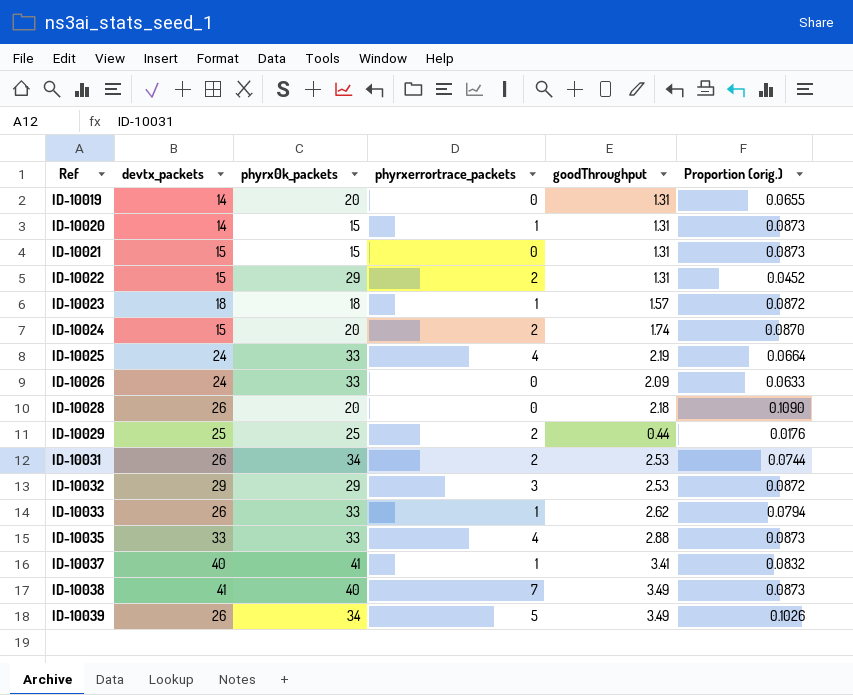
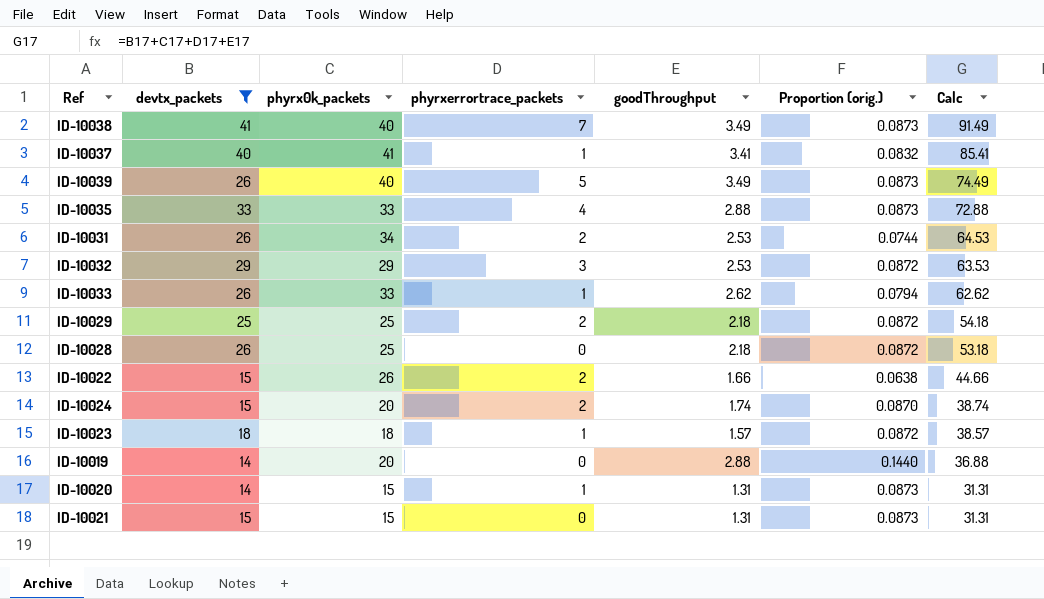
filter: none -> devtx_packets != 24
row order: Ref ascending -> Calc descending
column Calc | formula: none -> [devtx_packets] + [phyrx0k_packets] + [phyrxerrortrace_packets] + [goodThroughput]
ID-10039 | phyrx0k_packets: 34 -> 40
ID-10039 | Proportion (orig.): 0.1026 -> 0.0873
ID-10029 | goodThroughput: 0.44 -> 2.18
ID-10029 | Proportion (orig.): 0.0176 -> 0.0872
ID-10028 | phyrx0k_packets: 20 -> 25
ID-10028 | Proportion (orig.): 0.1090 -> 0.0872
ID-10022 | phyrx0k_packets: 29 -> 26
ID-10022 | goodThroughput: 1.31 -> 1.66
ID-10022 | Proportion (orig.): 0.0452 -> 0.0638
ID-10019 | goodThroughput: 1.31 -> 2.88
ID-10019 | Proportion (orig.): 0.0655 -> 0.1440

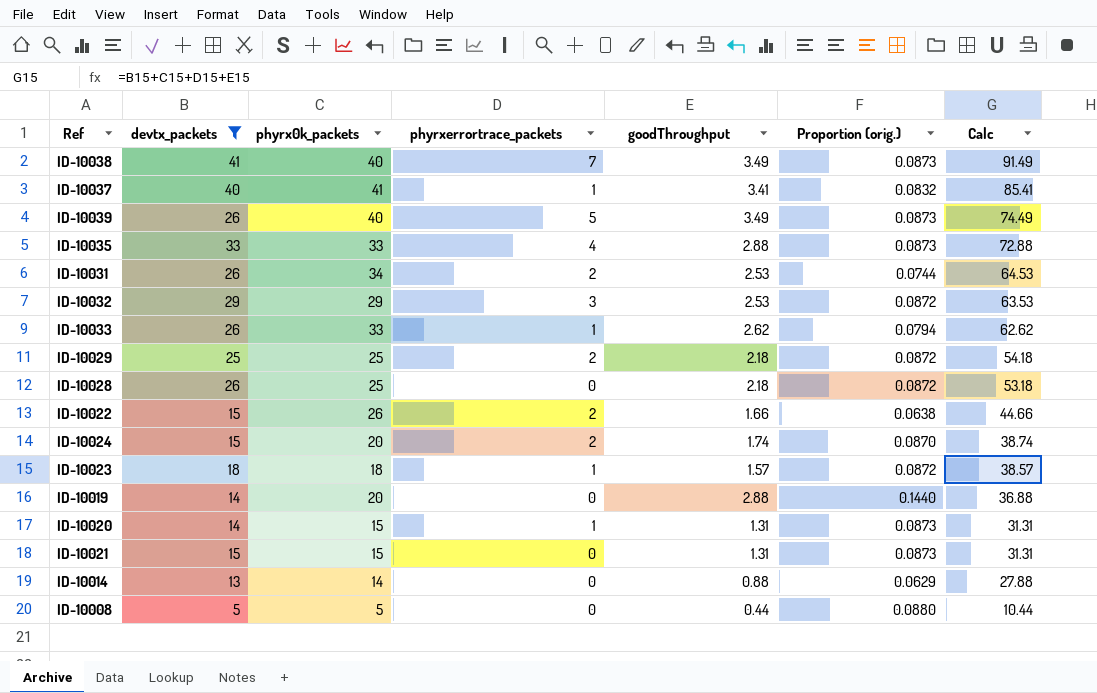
row ID-10014: none -> 13 | 14 | 0 | 0.88 | 0.0629 | 27.88
row ID-10008: none -> 5 | 5 | 0 | 0.44 | 0.0880 | 10.44

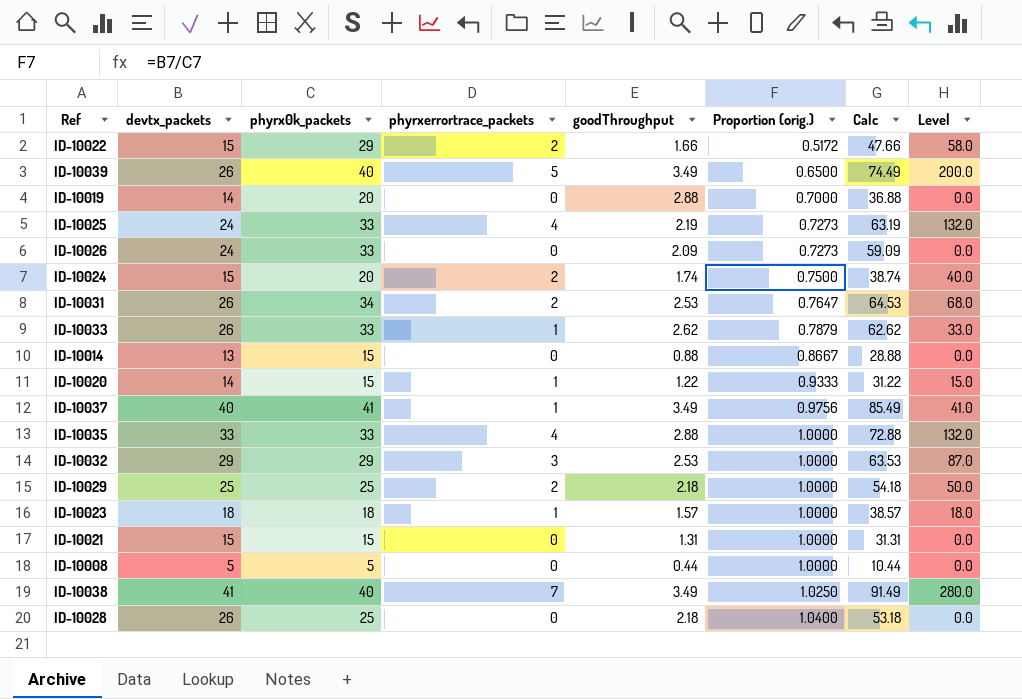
filter: devtx_packets != 24 -> none
row order: Calc descending -> Proportion (orig.) ascending
column Proportion (orig.) | formula: [goodThroughput] / [phyrx0k_packets] -> [devtx_packets] / [phyrx0k_packets]
column Level | formula: none -> [phyrx0k_packets] * [phyrxerrortrace_packets]
ID-10022 | phyrx0k_packets: 26 -> 29
ID-10022 | Calc: 44.66 -> 47.66
ID-10014 | phyrx0k_packets: 14 -> 15
ID-10014 | Calc: 27.88 -> 28.88
ID-10020 | goodThroughput: 1.31 -> 1.22
ID-10020 | Calc: 31.31 -> 31.22
ID-10037 | goodThroughput: 3.41 -> 3.49
ID-10037 | Calc: 85.41 -> 85.49

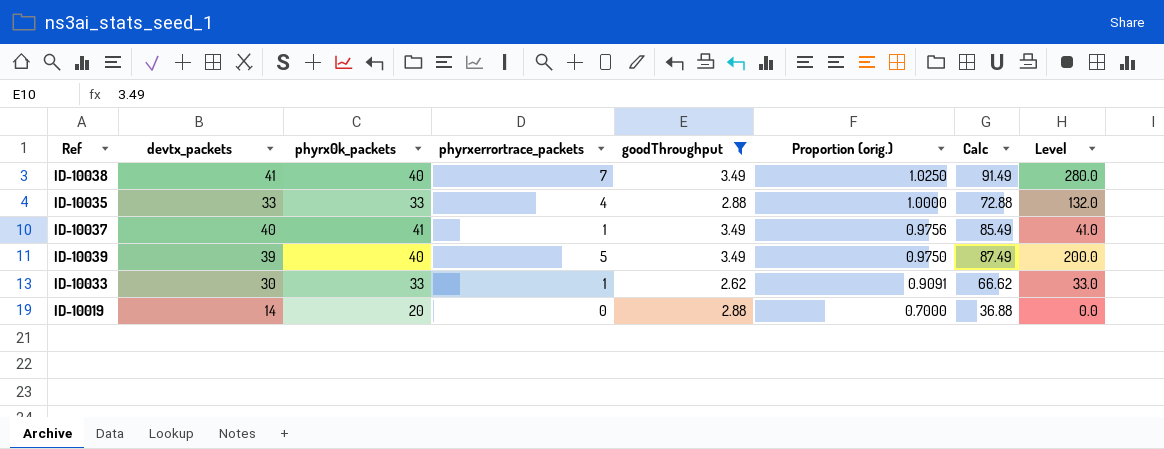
filter: none -> goodThroughput >= 2.62
row order: Proportion (orig.) ascending -> Proportion (orig.) descending
ID-10039 | devtx_packets: 26 -> 39
ID-10039 | Proportion (orig.): 0.6500 -> 0.9750
ID-10039 | Calc: 74.49 -> 87.49
ID-10033 | devtx_packets: 26 -> 30
ID-10033 | Proportion (orig.): 0.7879 -> 0.9091
ID-10033 | Calc: 62.62 -> 66.62

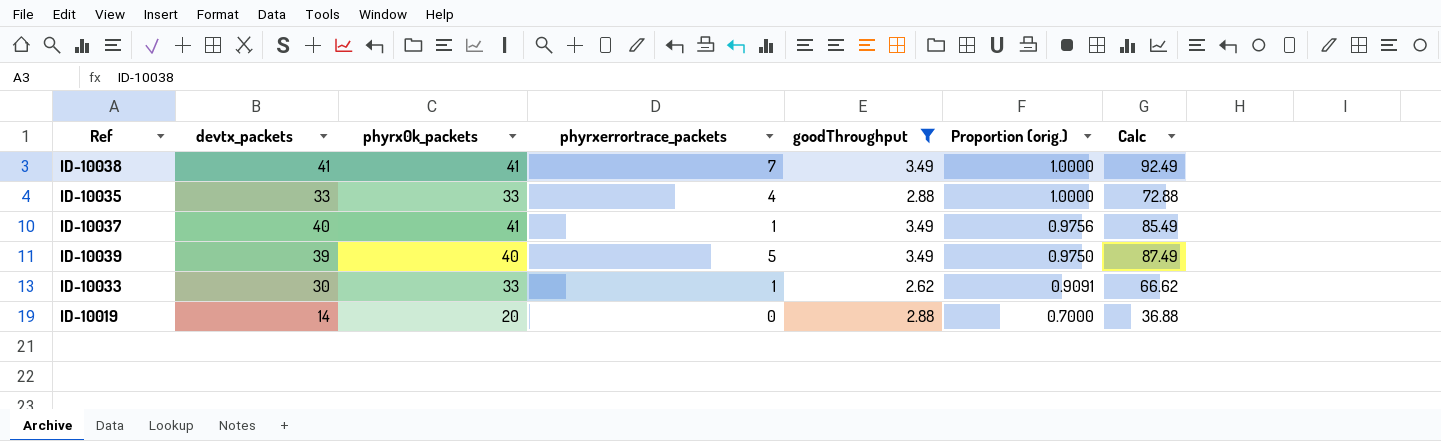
column Level | formula: [phyrx0k_packets] * [phyrxerrortrace_packets] -> none
ID-10038 | phyrx0k_packets: 40 -> 41
ID-10038 | Proportion (orig.): 1.0250 -> 1.0000
ID-10038 | Calc: 91.49 -> 92.49

